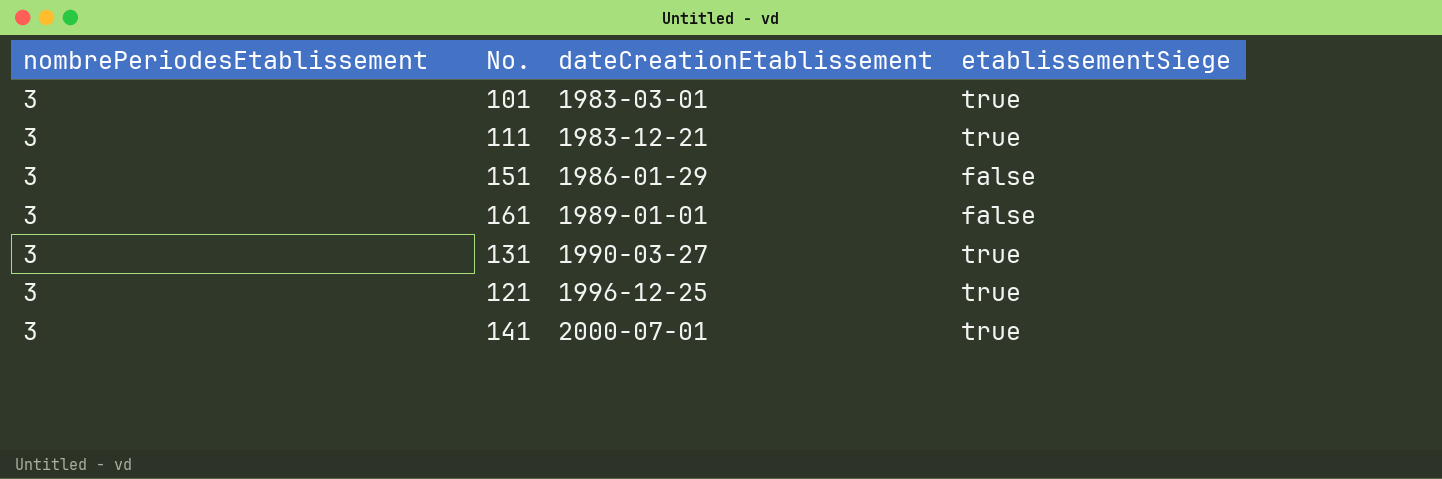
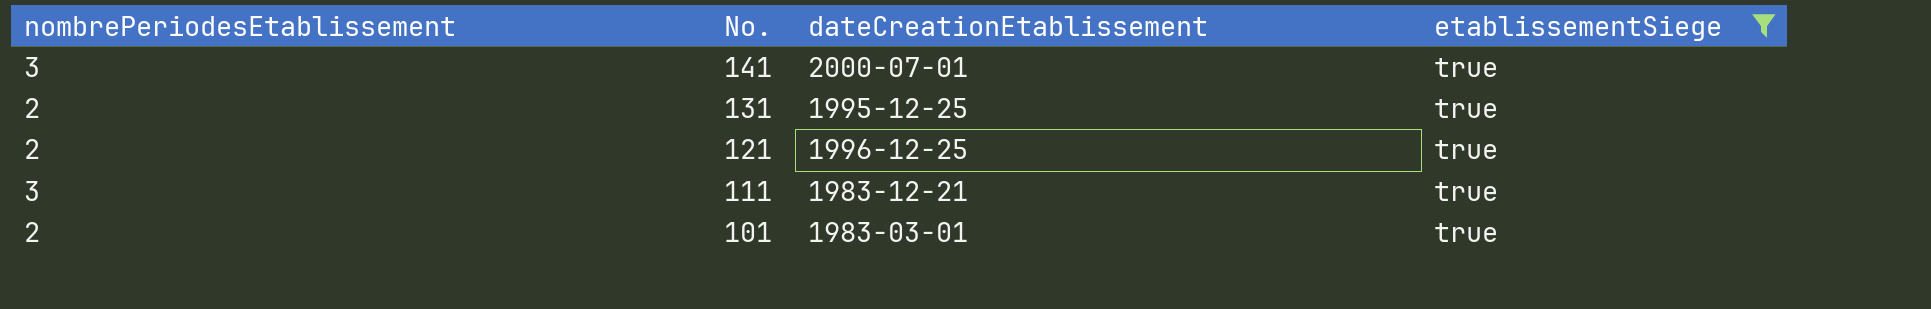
filter: none -> etablissementSiege = true
row order: dateCreationEtablissement ascending -> No. descending
131 | nombrePeriodesEtablissement: 3 -> 2
131 | dateCreationEtablissement: 1990-03-27 -> 1995-12-25
121 | nombrePeriodesEtablissement: 3 -> 2
101 | nombrePeriodesEtablissement: 3 -> 2

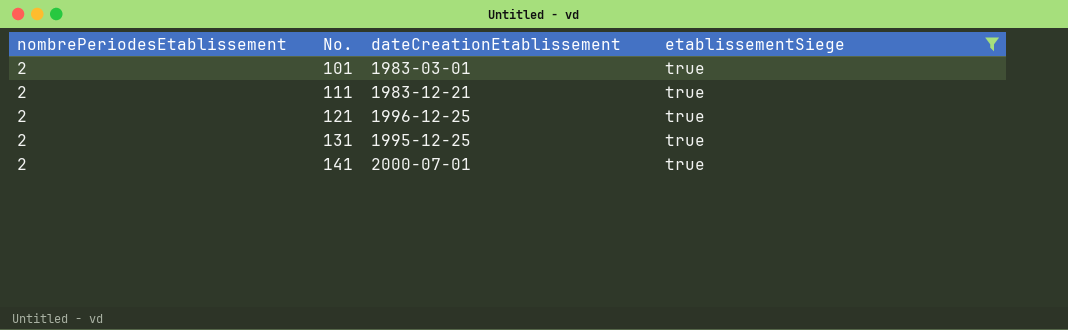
row order: No. descending -> No. ascending
111 | nombrePeriodesEtablissement: 3 -> 2
141 | nombrePeriodesEtablissement: 3 -> 2

